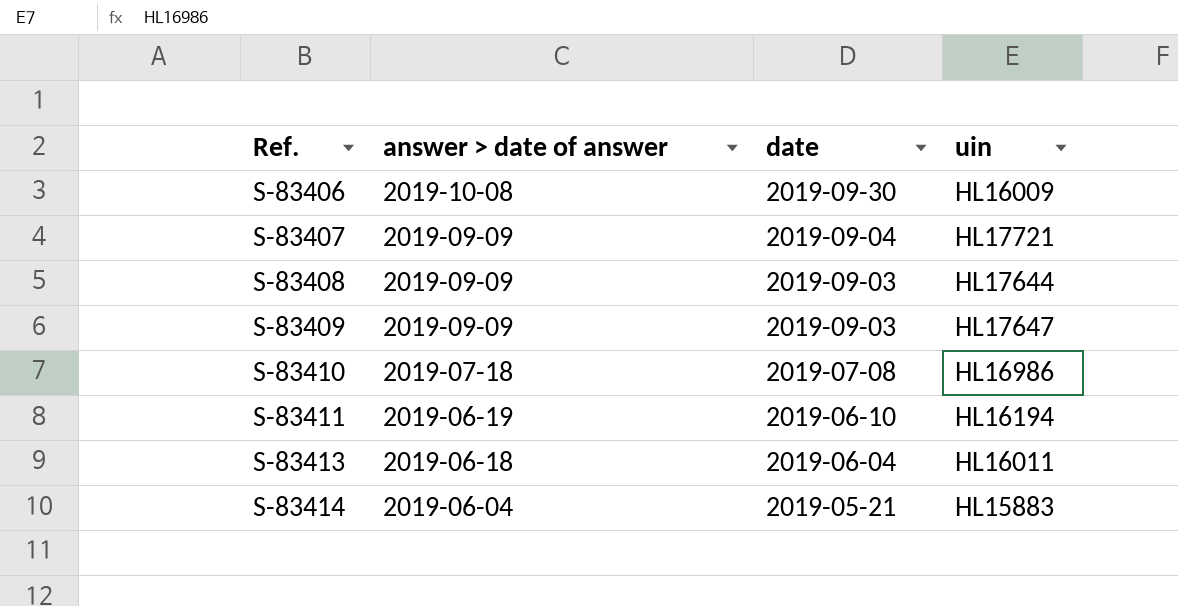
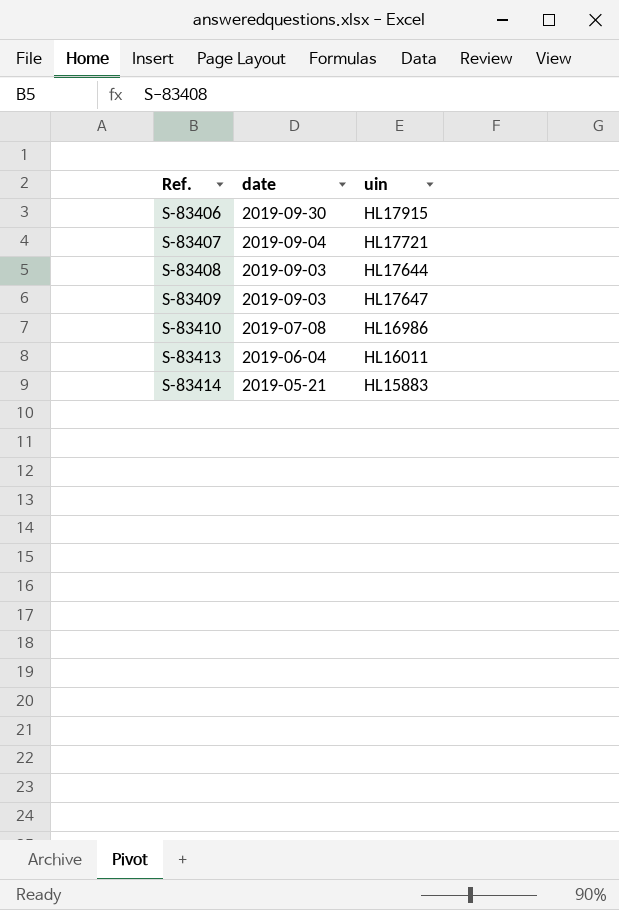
column answer > date of answer | position: 2 -> none
row S-83411: 2019-06-19 | 2019-06-10 | HL16194 -> none
S-83406 | uin: HL16009 -> HL17915

